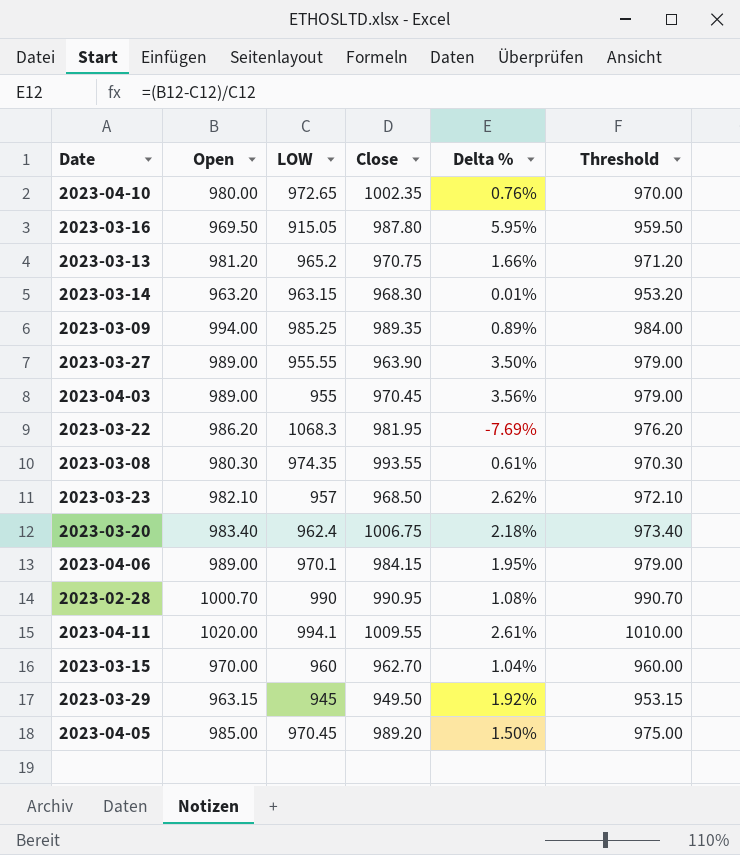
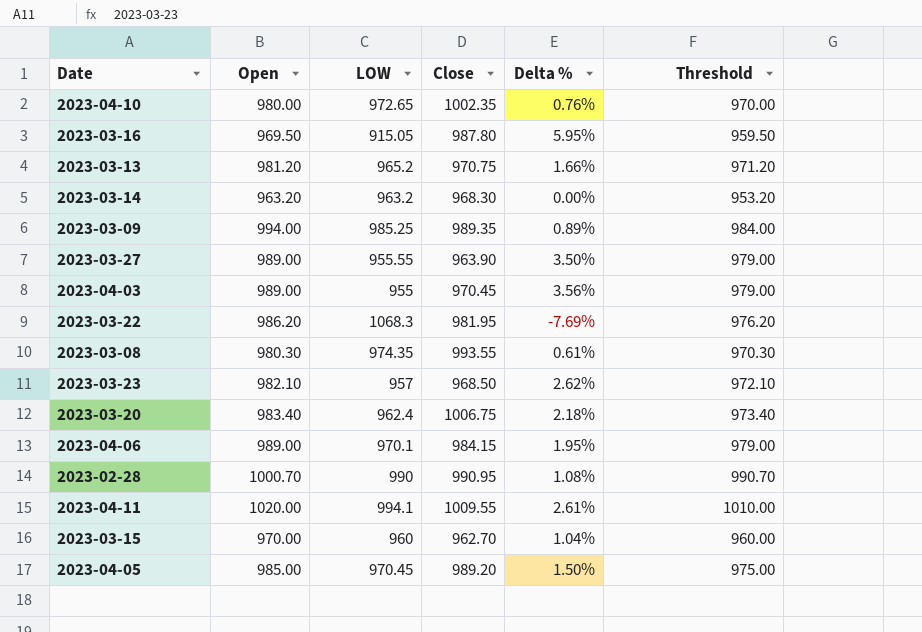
row 2023-03-29: 963.15 | 945 | 949.50 | 1.92% | 953.15 -> none
2023-03-14 | LOW: 963.15 -> 963.2
2023-03-14 | Delta %: 0.01% -> 0.00%

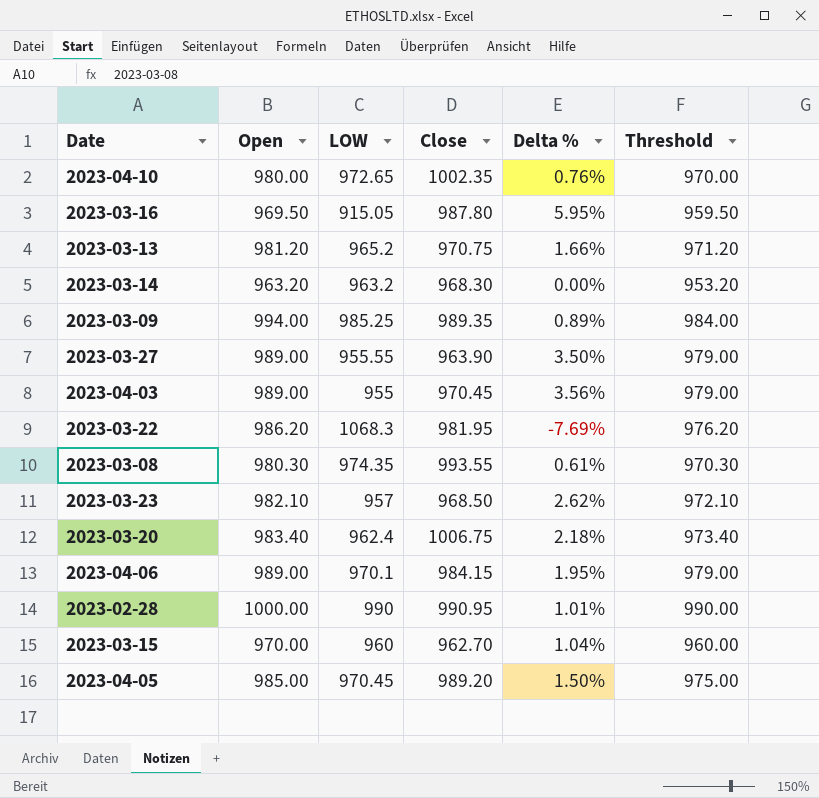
row 2023-04-11: 1020.00 | 994.1 | 1009.55 | 2.61% | 1010.00 -> none
2023-02-28 | Open: 1000.70 -> 1000.00
2023-02-28 | Delta %: 1.08% -> 1.01%
2023-02-28 | Threshold: 990.70 -> 990.00

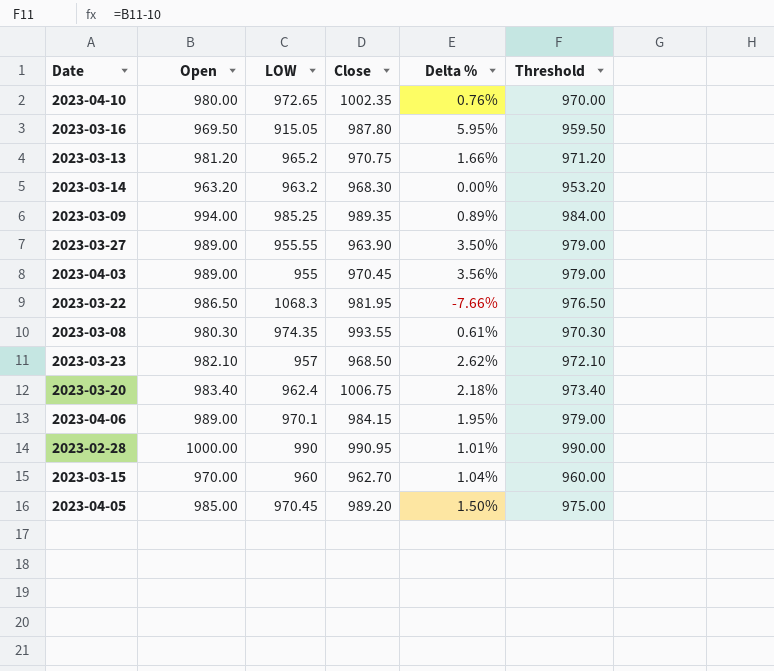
2023-03-22 | Open: 986.20 -> 986.50
2023-03-22 | Delta %: -7.69% -> -7.66%
2023-03-22 | Threshold: 976.20 -> 976.50

